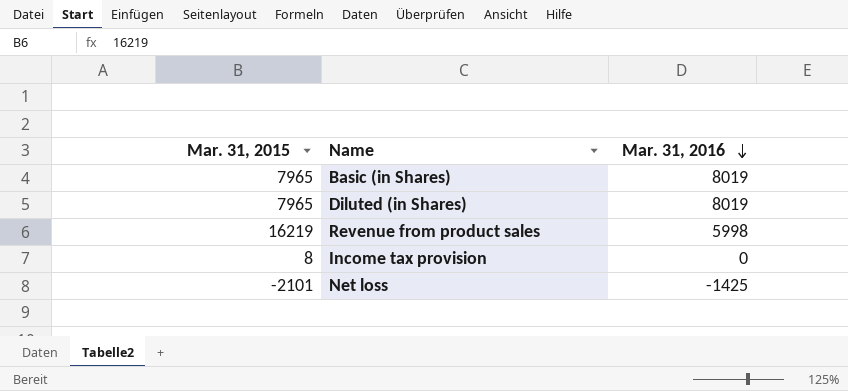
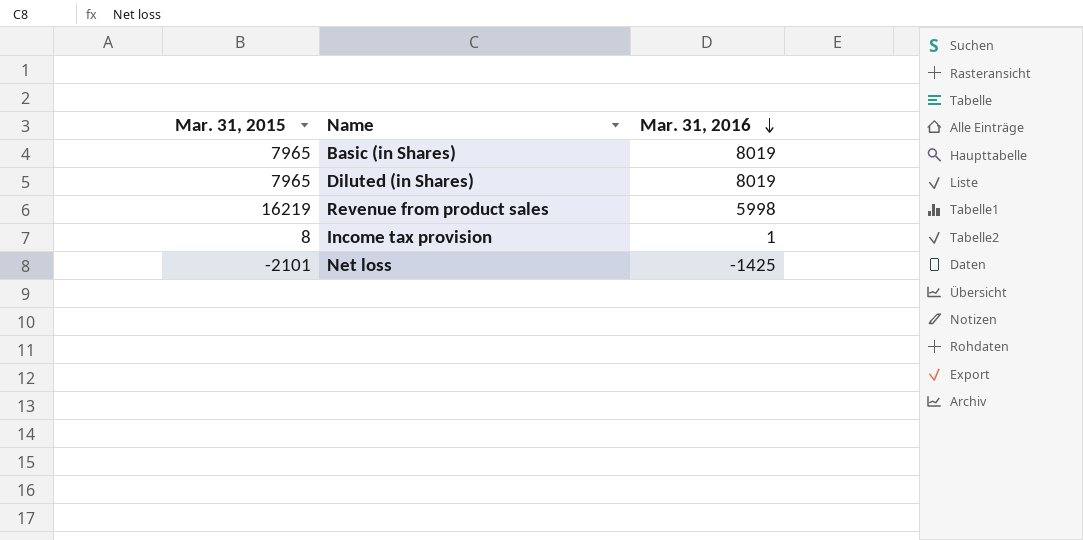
Income tax provision | Mar. 31, 2016: 0 -> 1

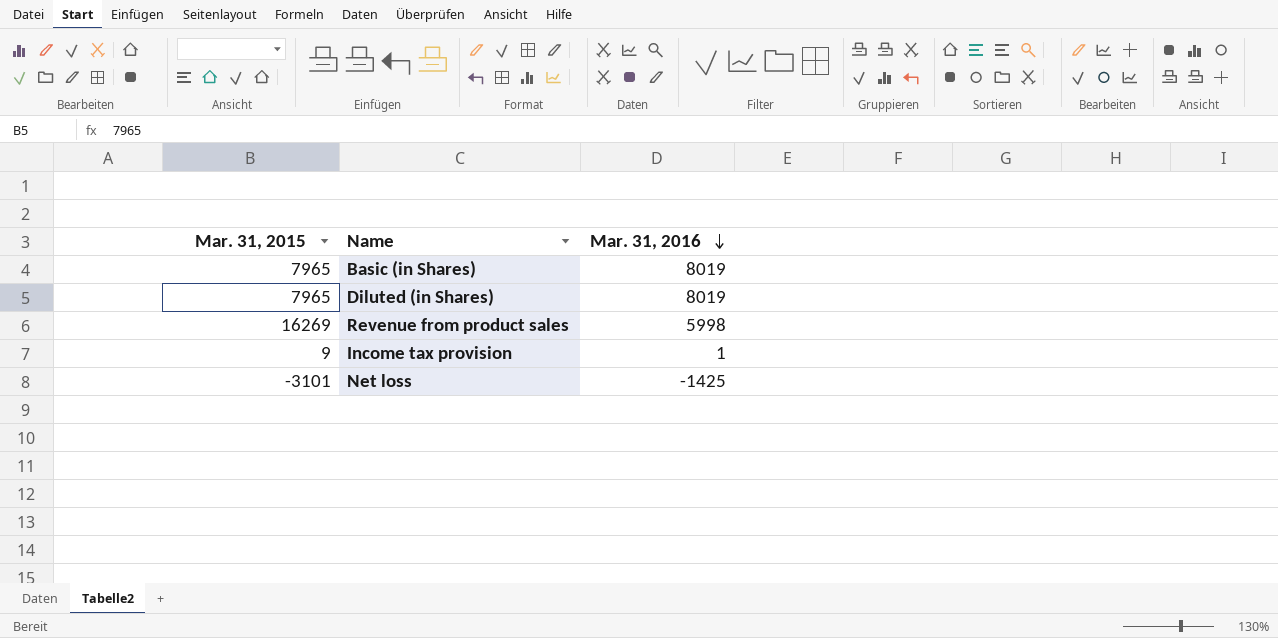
Revenue from product sales | Mar. 31, 2015: 16219 -> 16269
Income tax provision | Mar. 31, 2015: 8 -> 9
Net loss | Mar. 31, 2015: -2101 -> -3101

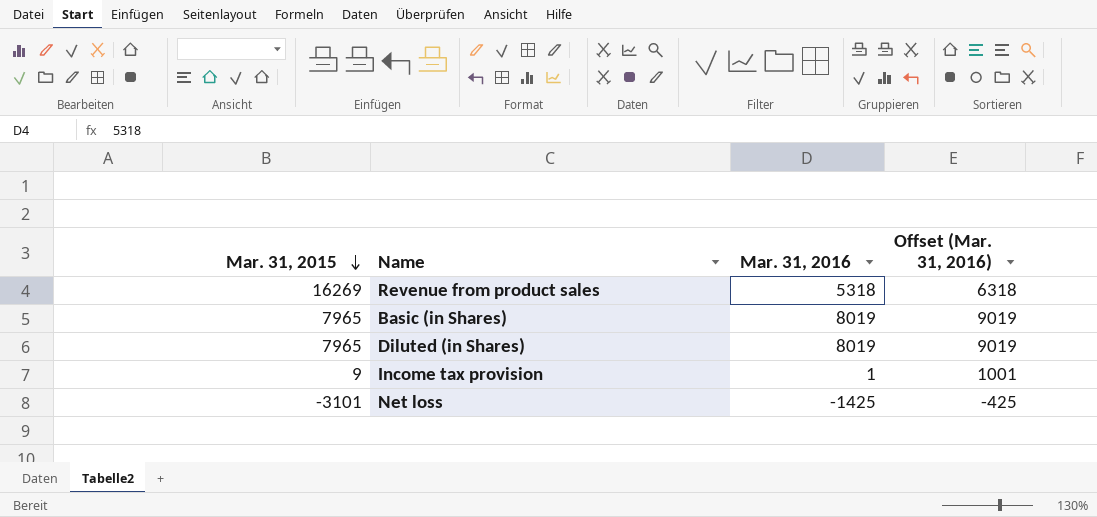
row order: Mar. 31, 2016 descending -> Mar. 31, 2015 descending
column Offset (Mar. 31, 2016) | formula: none -> [Mar. 31, 2016] + 1000
Revenue from product sales | Mar. 31, 2016: 5998 -> 5318

